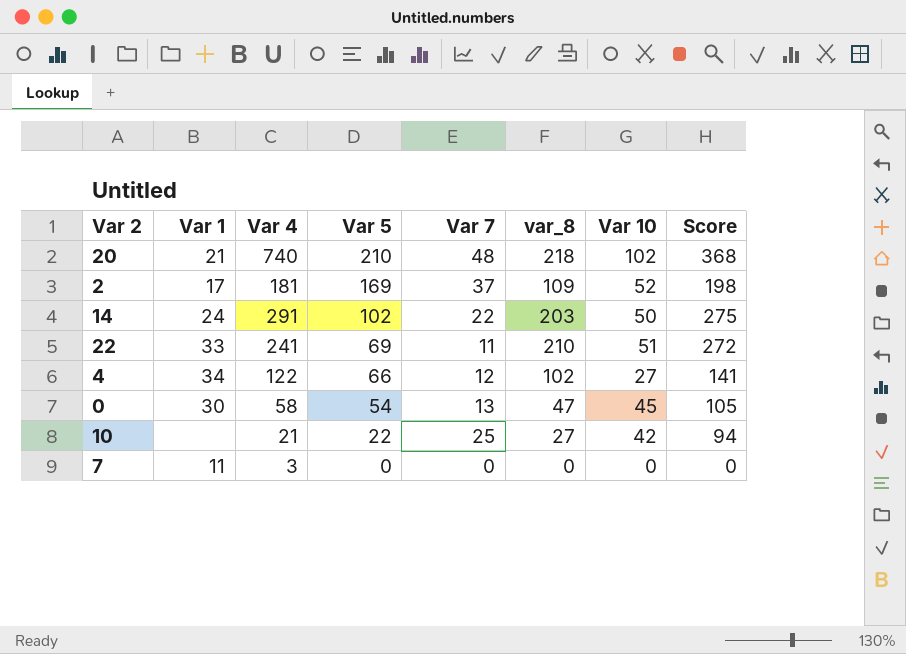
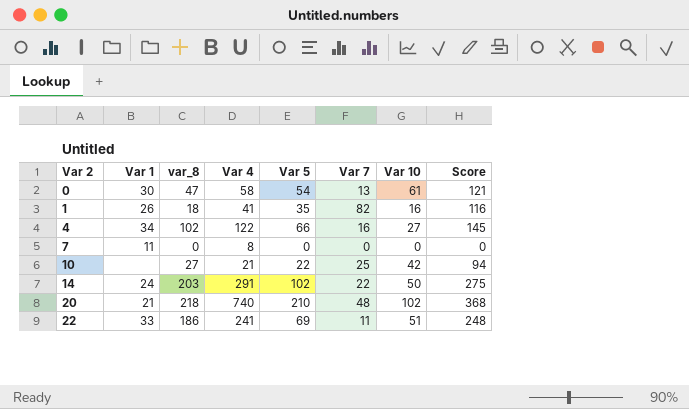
row order: Var 5 descending -> Var 2 ascending
column var_8 | position: 6 -> 3
row 2: 17 | 181 | 169 | 37 | 109 | 52 | 198 -> none
0 | Var 10: 45 -> 61
0 | Score: 105 -> 121
row 1: none -> 26 | 18 | 41 | 35 | 82 | 16 | 116
4 | Var 7: 12 -> 16
4 | Score: 141 -> 145
7 | Var 4: 3 -> 8
22 | var_8: 210 -> 186
22 | Score: 272 -> 248

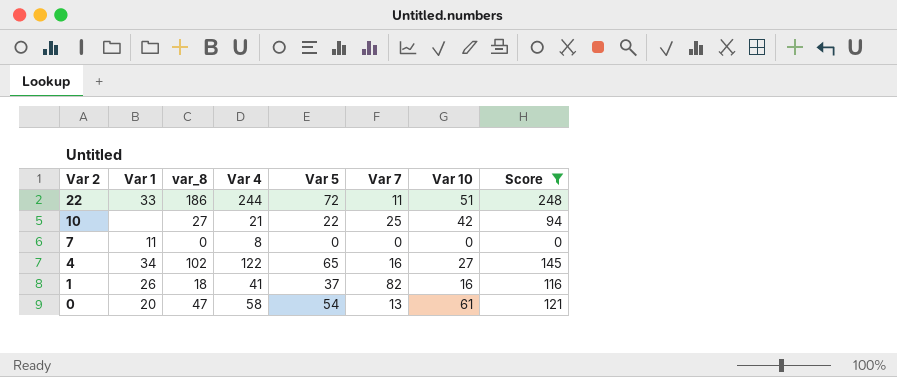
filter: none -> Score <= 248
row order: Var 2 ascending -> Var 2 descending
22 | Var 4: 241 -> 244
22 | Var 5: 69 -> 72
4 | Var 5: 66 -> 65
1 | Var 5: 35 -> 37
0 | Var 1: 30 -> 20

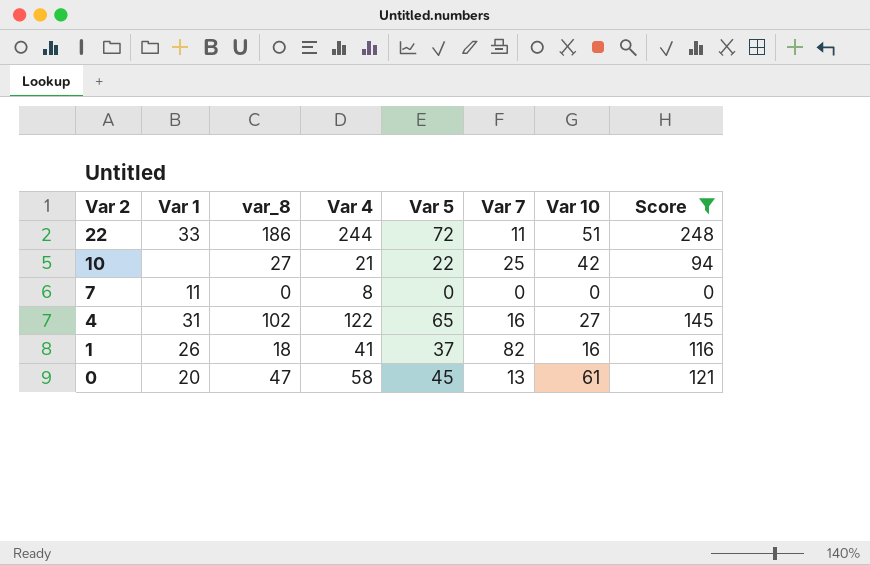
4 | Var 1: 34 -> 31
0 | Var 5: 54 -> 45

